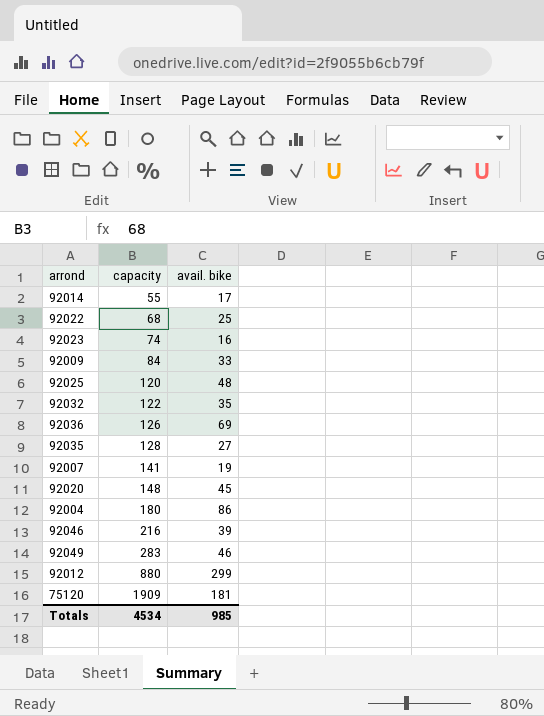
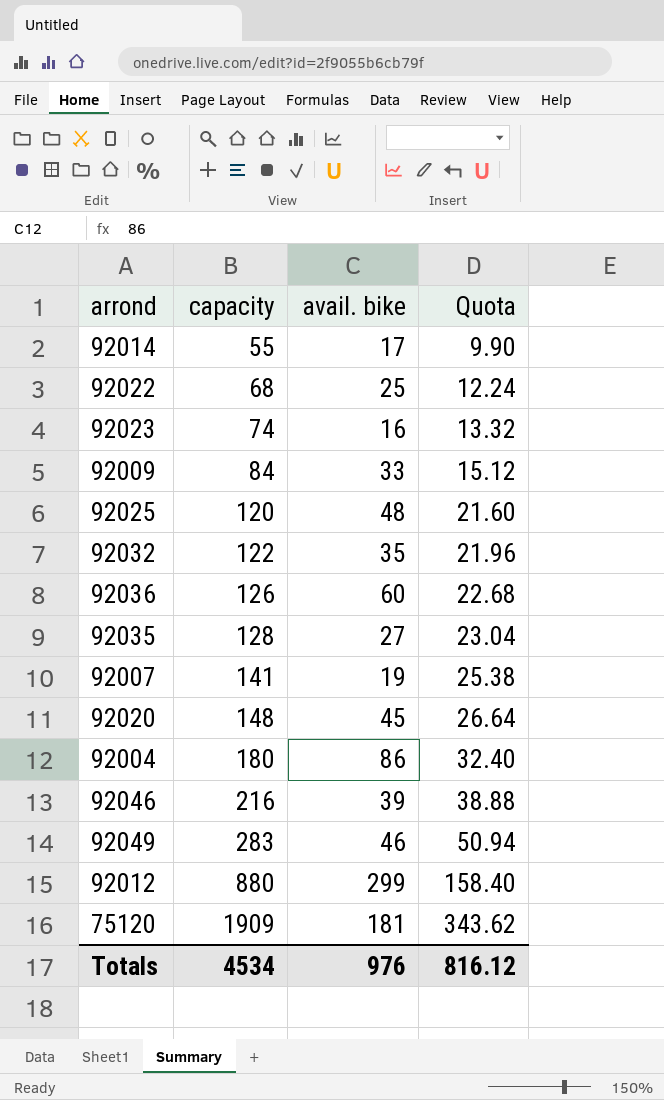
column Quota | formula: none -> [capacity] * 0.18
92036 | avail. bike: 69 -> 60
Totals | avail. bike: 985 -> 976

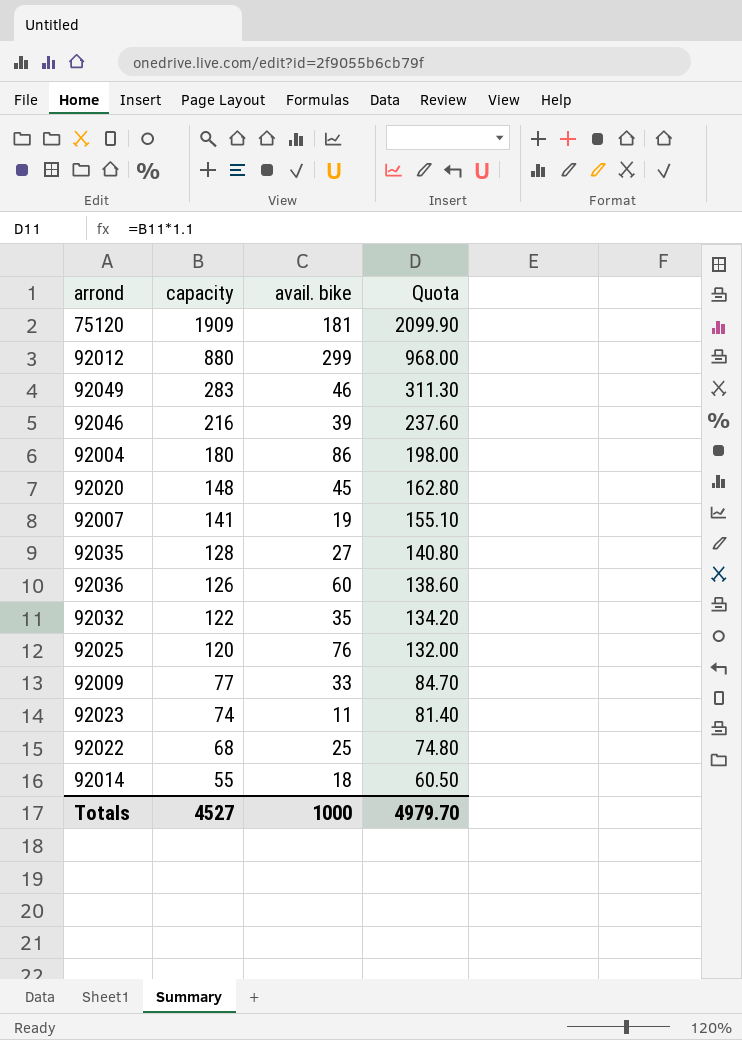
row order: capacity ascending -> capacity descending
column Quota | formula: [capacity] * 0.18 -> [capacity] * 1.1
92025 | avail. bike: 48 -> 76
92009 | capacity: 84 -> 77
92023 | avail. bike: 16 -> 11
92014 | avail. bike: 17 -> 18
Totals | capacity: 4534 -> 4527
Totals | avail. bike: 976 -> 1000
Totals | Quota: 816.12 -> 4979.70

